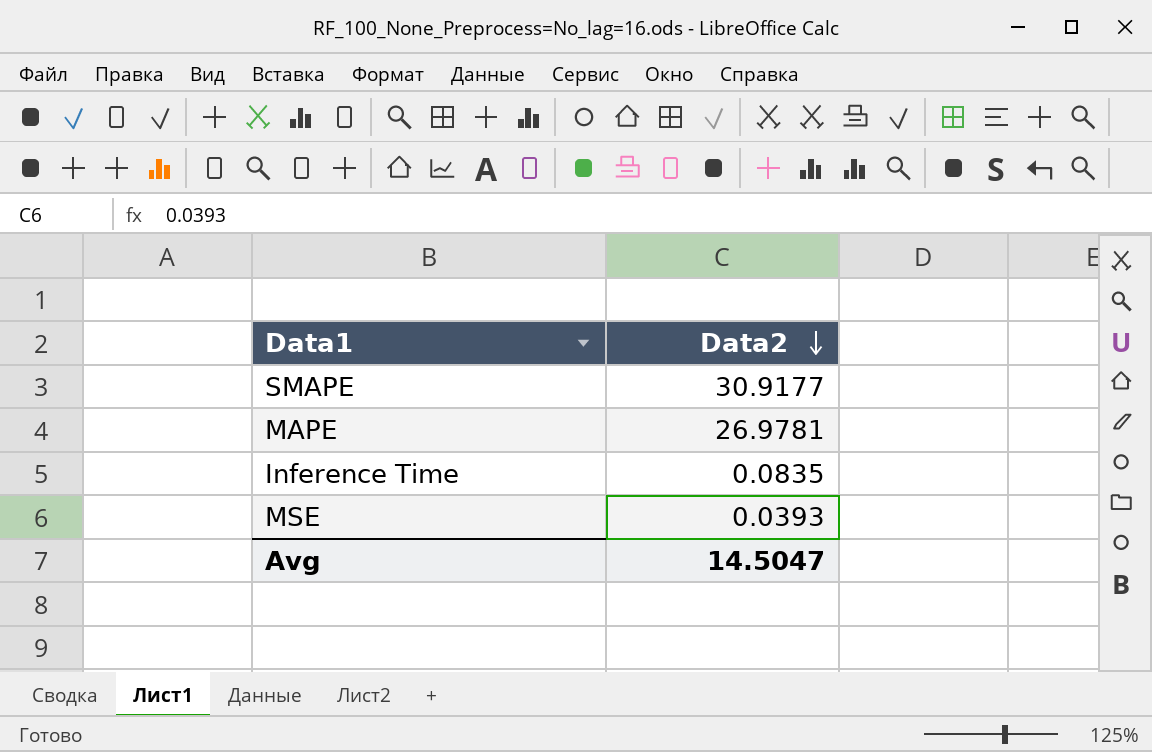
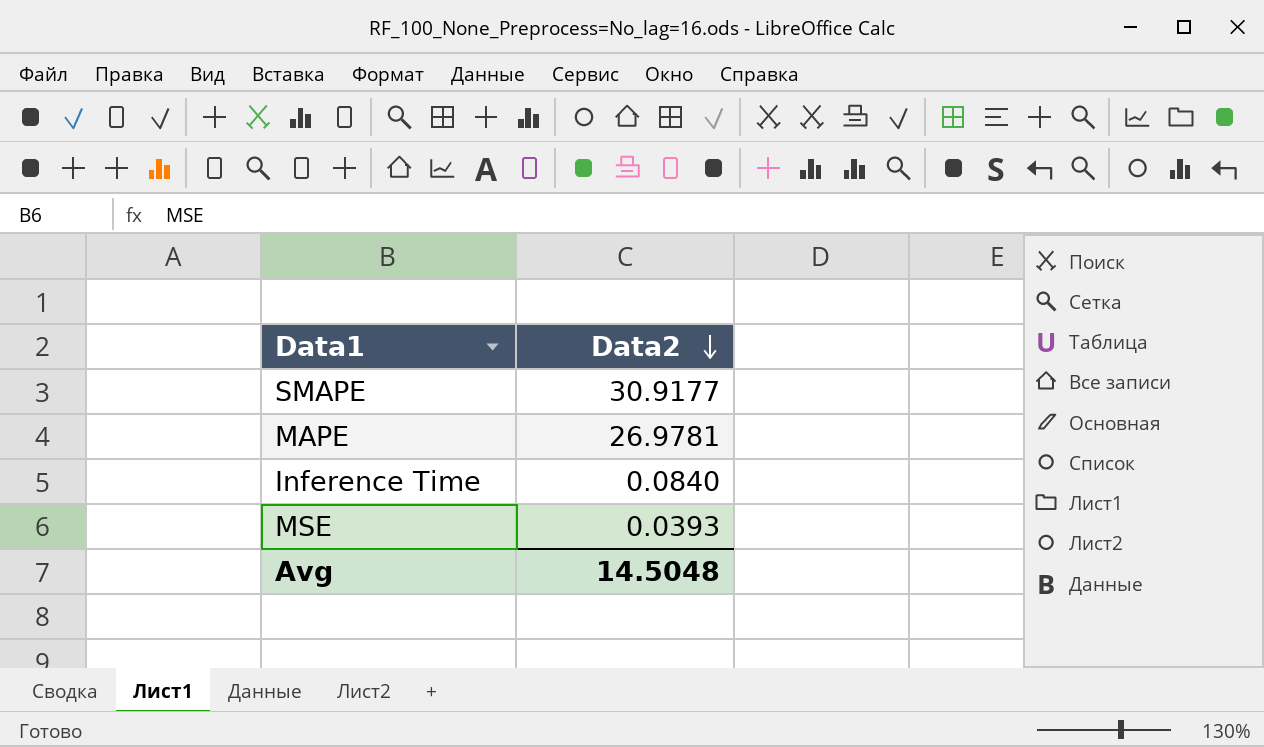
Inference Time | Data2: 0.0835 -> 0.0840
Avg | Data2: 14.5047 -> 14.5048

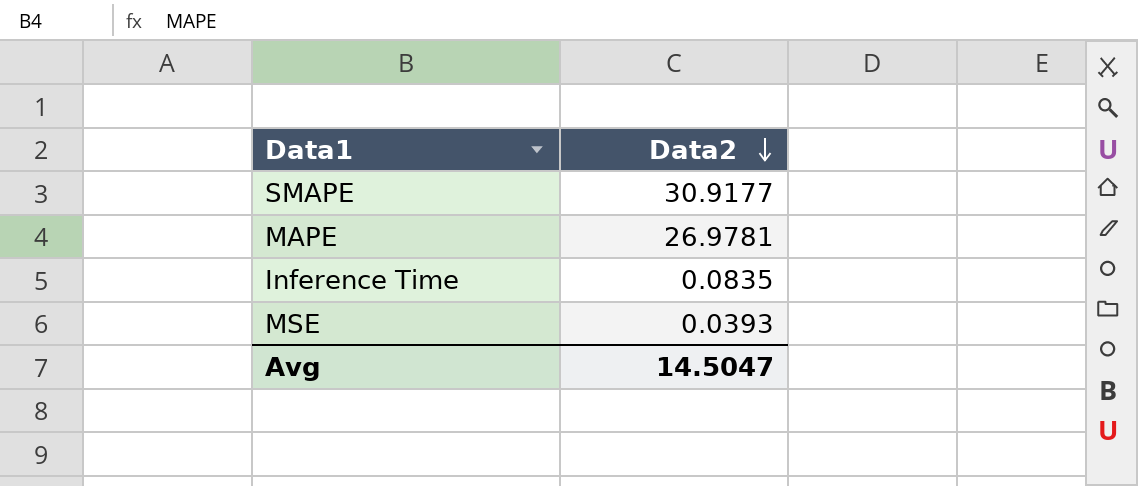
Inference Time | Data2: 0.0840 -> 0.0835
Avg | Data2: 14.5048 -> 14.5047

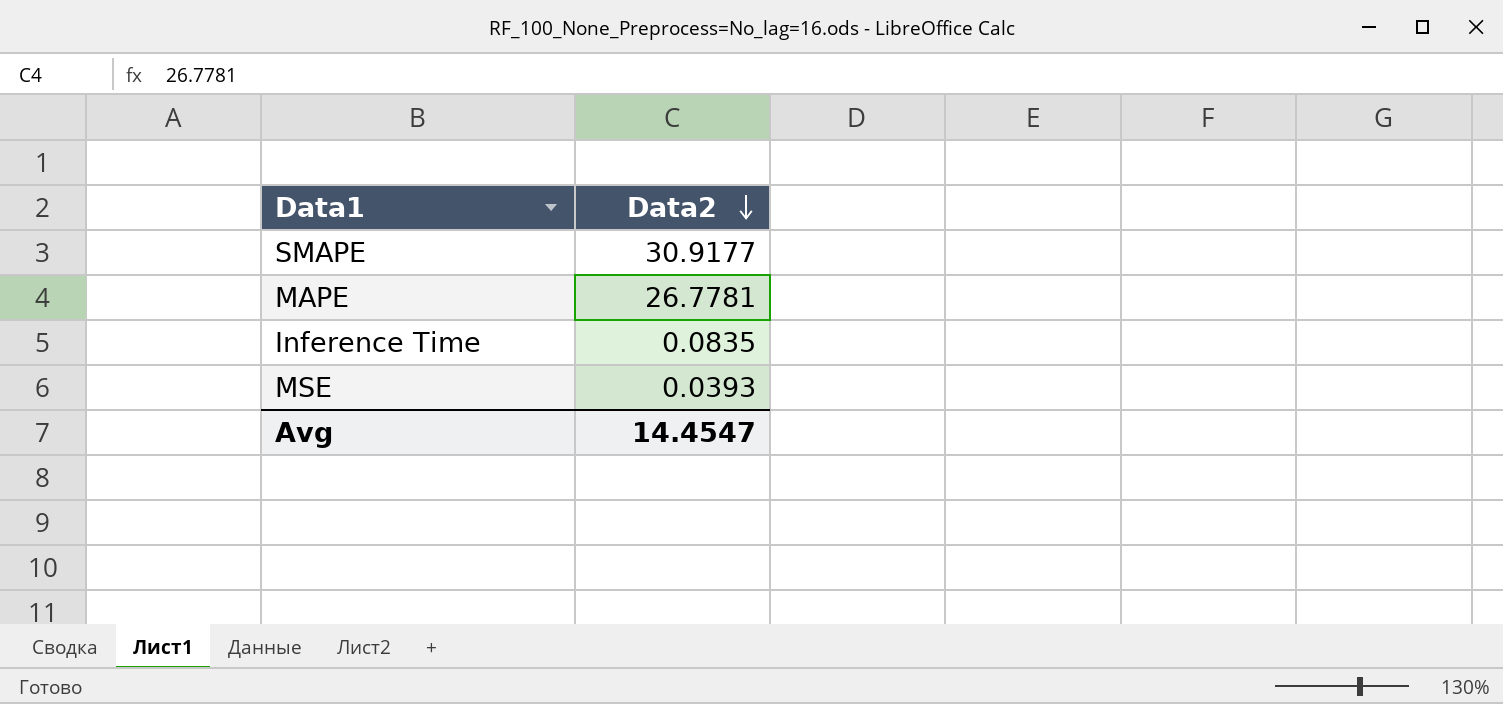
MAPE | Data2: 26.9781 -> 26.7781
Avg | Data2: 14.5047 -> 14.4547

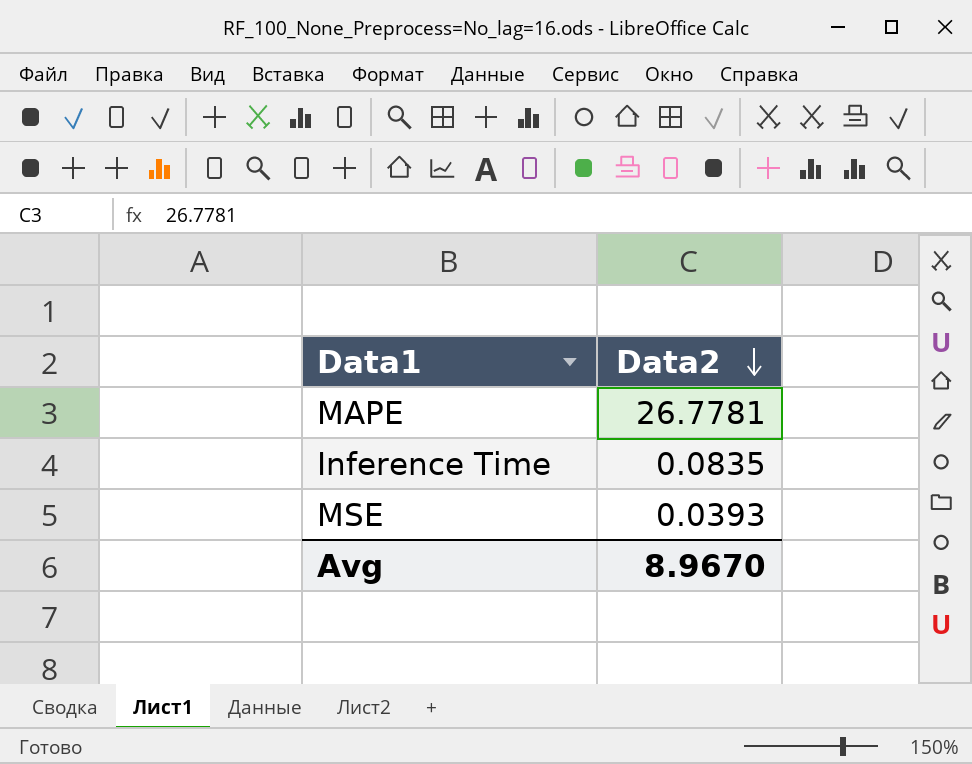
row SMAPE: 30.9177 -> none
Avg | Data2: 14.4547 -> 8.9670

